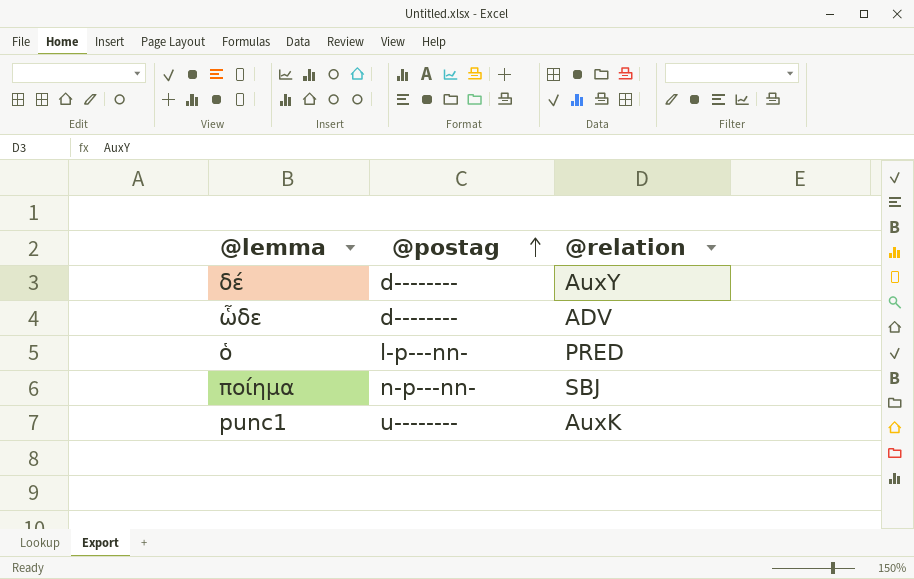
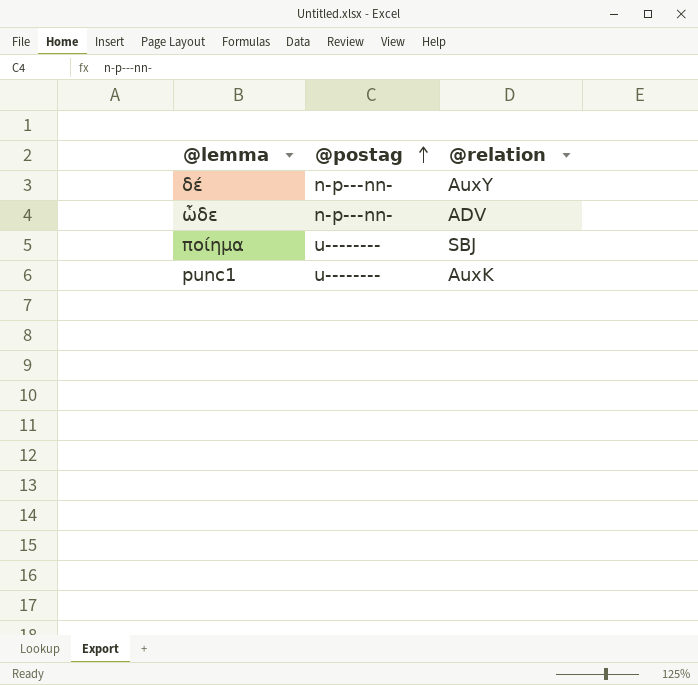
row ὁ: l-p---nn- | PRED -> none
δέ | @postag: d-------- -> n-p---nn-
ὧδε | @postag: d-------- -> n-p---nn-
ποίημα | @postag: n-p---nn- -> u--------

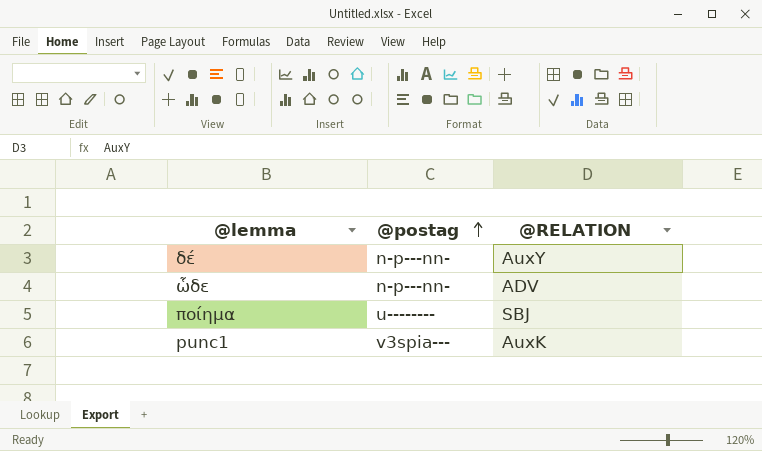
column name: @relation -> @RELATION
punc1 | @postag: u-------- -> v3spia---

